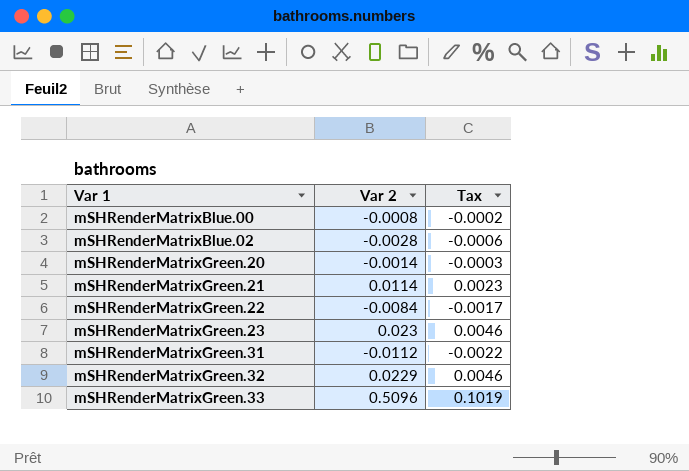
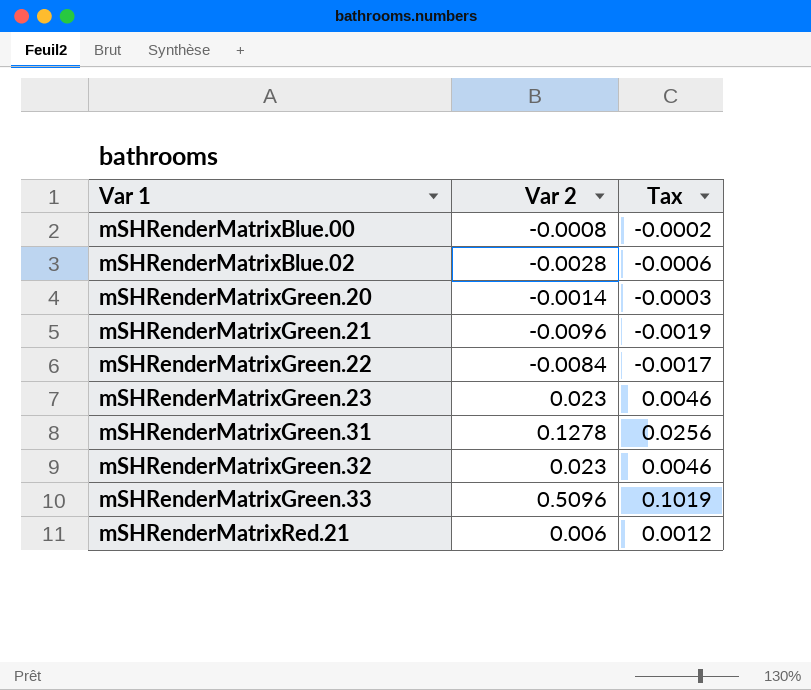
mSHRenderMatrixGreen.21 | Var 2: 0.0114 -> -0.0096
mSHRenderMatrixGreen.21 | Tax: 0.0023 -> -0.0019
mSHRenderMatrixGreen.31 | Var 2: -0.0112 -> 0.1278
mSHRenderMatrixGreen.31 | Tax: -0.0022 -> 0.0256
mSHRenderMatrixGreen.32 | Var 2: 0.0229 -> 0.023
row mSHRenderMatrixRed.21: none -> 0.006 | 0.0012

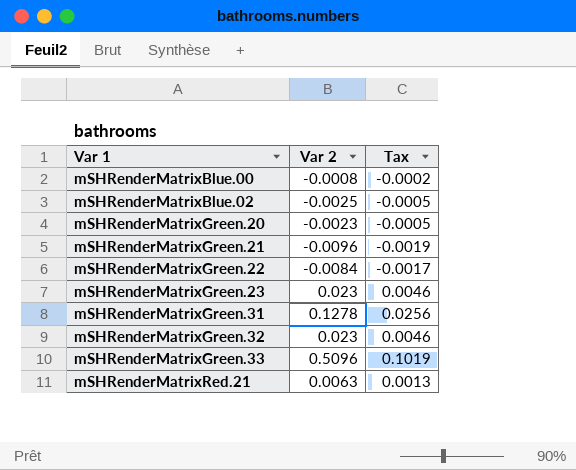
mSHRenderMatrixBlue.02 | Var 2: -0.0028 -> -0.0025
mSHRenderMatrixBlue.02 | Tax: -0.0006 -> -0.0005
mSHRenderMatrixGreen.20 | Var 2: -0.0014 -> -0.0023
mSHRenderMatrixGreen.20 | Tax: -0.0003 -> -0.0005
mSHRenderMatrixRed.21 | Var 2: 0.006 -> 0.0063
mSHRenderMatrixRed.21 | Tax: 0.0012 -> 0.0013

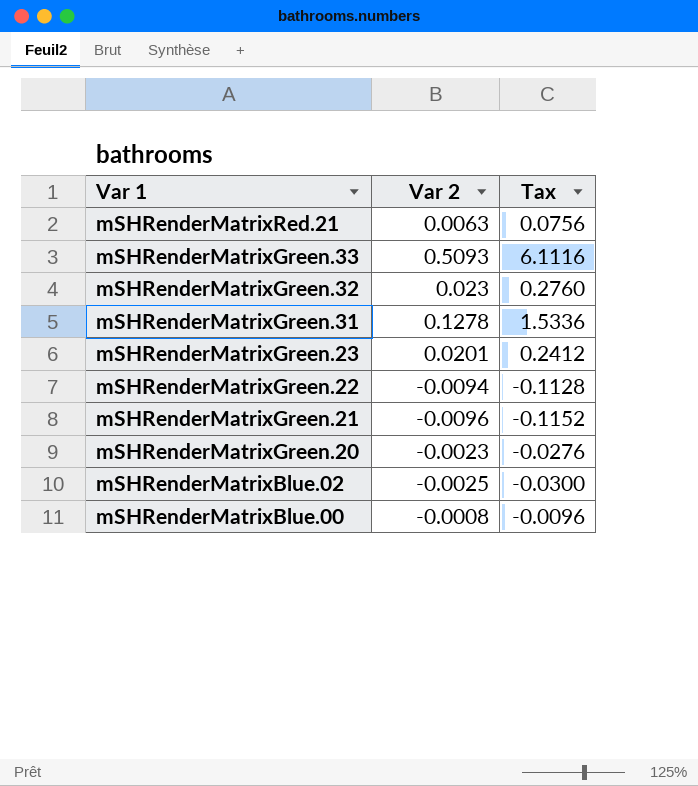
row order: Var 1 ascending -> Var 1 descending
column Tax | formula: [Var 2] * 0.2 -> [Var 2] * 12
mSHRenderMatrixGreen.33 | Var 2: 0.5096 -> 0.5093
mSHRenderMatrixGreen.23 | Var 2: 0.023 -> 0.0201
mSHRenderMatrixGreen.22 | Var 2: -0.0084 -> -0.0094

